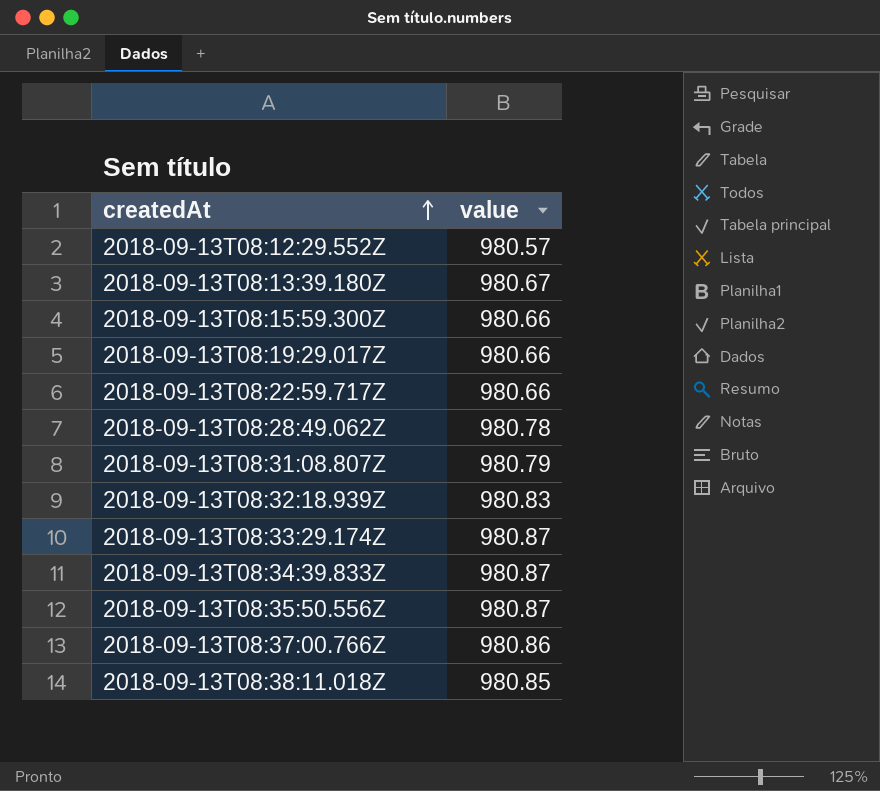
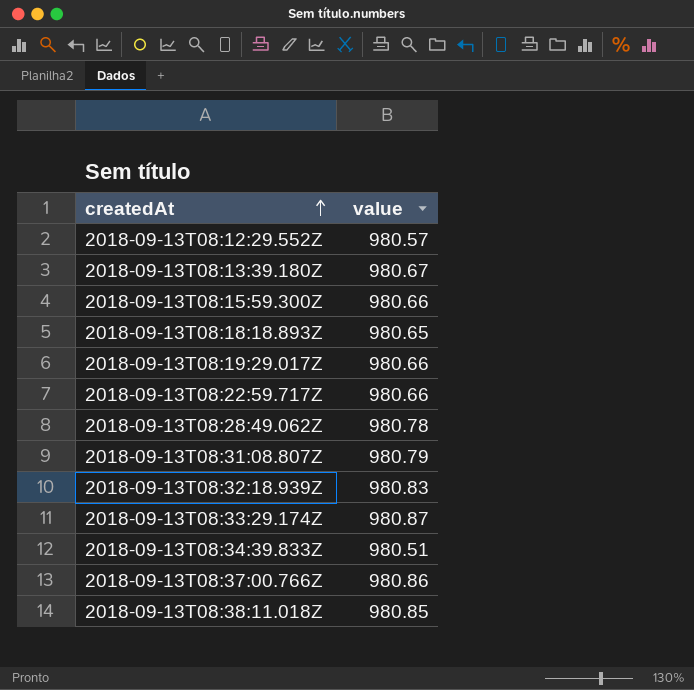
row 2018-09-13T08:35:50.556Z: 980.87 -> none
row 2018-09-13T08:18:18.893Z: none -> 980.65
2018-09-13T08:34:39.833Z | value: 980.87 -> 980.51

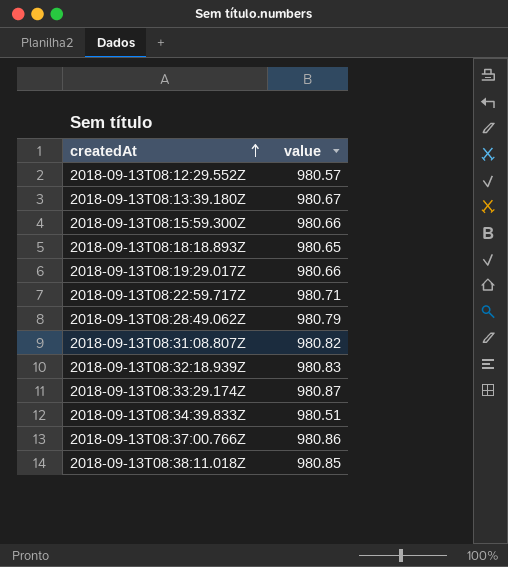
2018-09-13T08:22:59.717Z | value: 980.66 -> 980.71
2018-09-13T08:28:49.062Z | value: 980.78 -> 980.79
2018-09-13T08:31:08.807Z | value: 980.79 -> 980.82

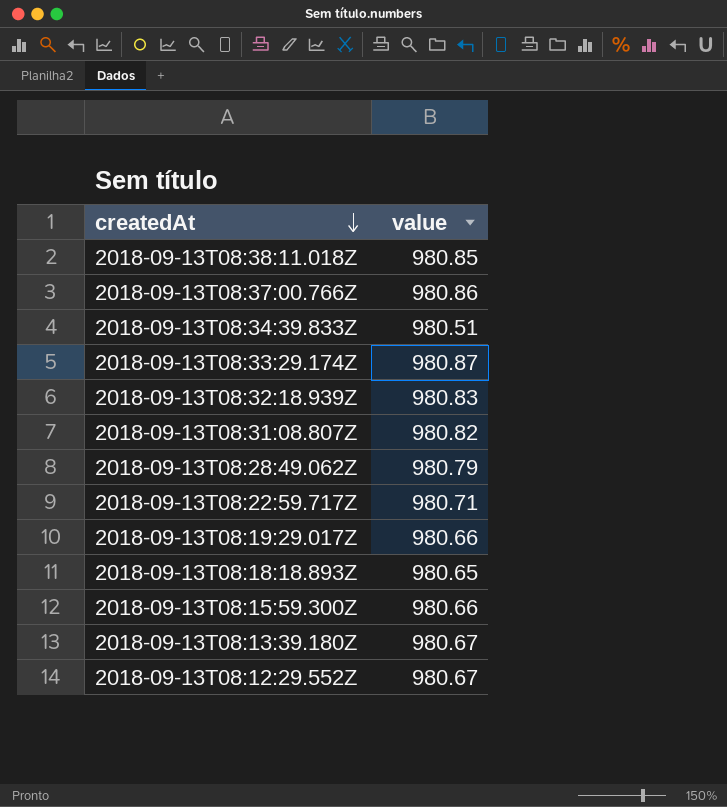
row order: createdAt ascending -> createdAt descending
2018-09-13T08:12:29.552Z | value: 980.57 -> 980.67

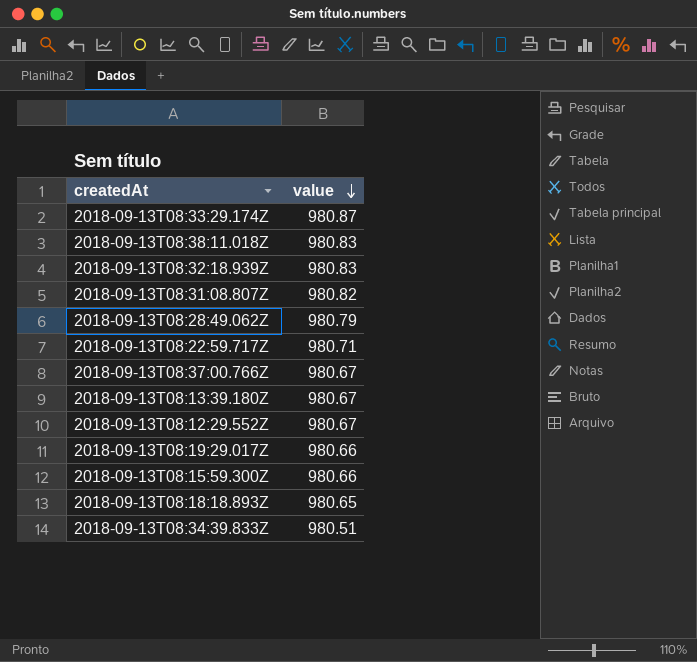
row order: createdAt descending -> value descending
2018-09-13T08:38:11.018Z | value: 980.85 -> 980.83
2018-09-13T08:37:00.766Z | value: 980.86 -> 980.67

